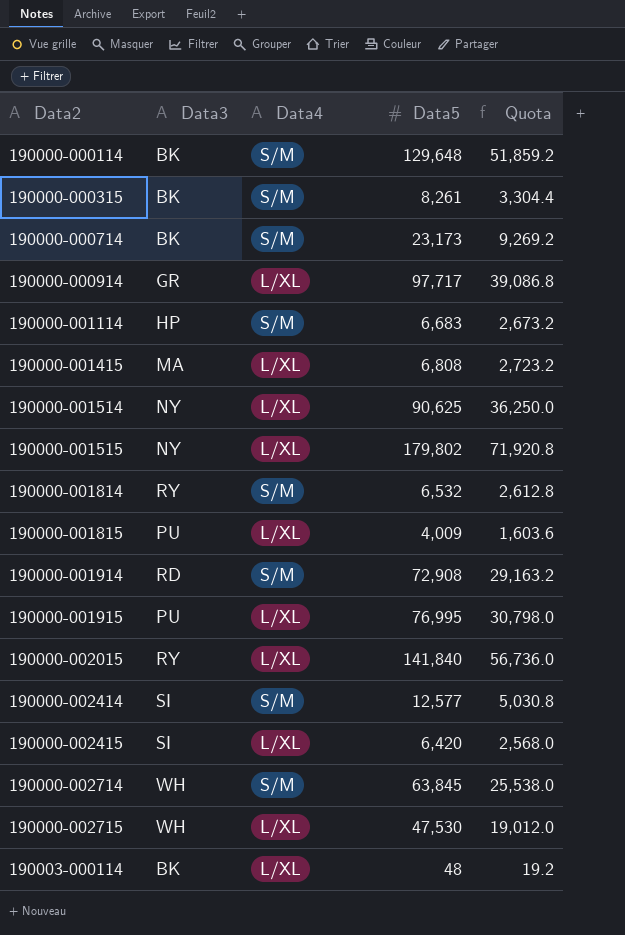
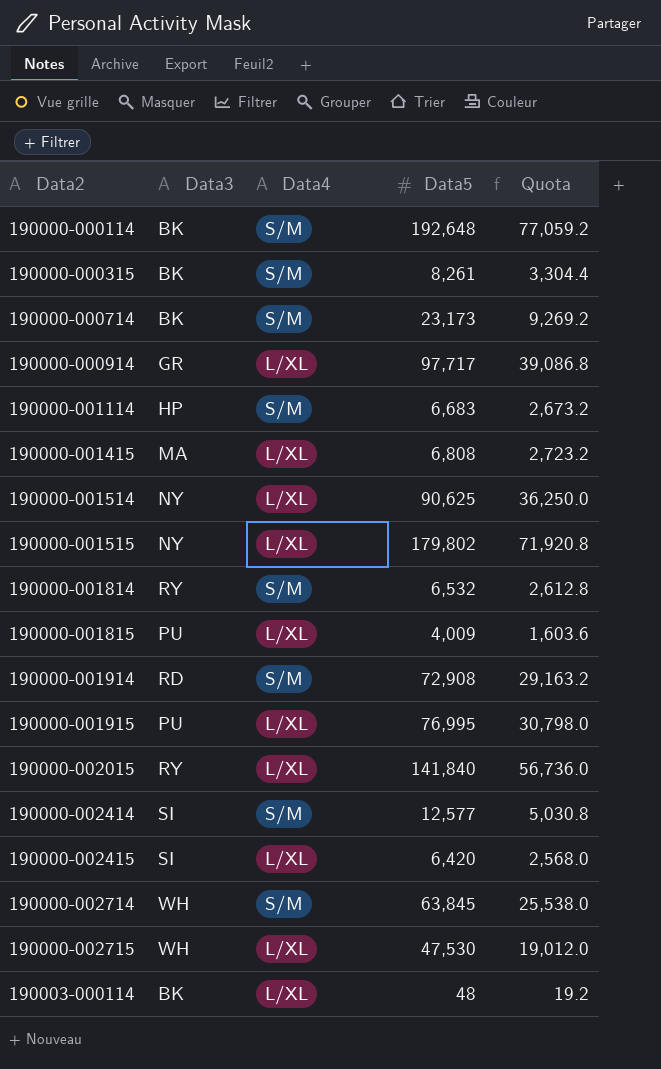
190000-000114 | Data5: 129,648 -> 192,648
190000-000114 | Quota: 51,859.2 -> 77,059.2

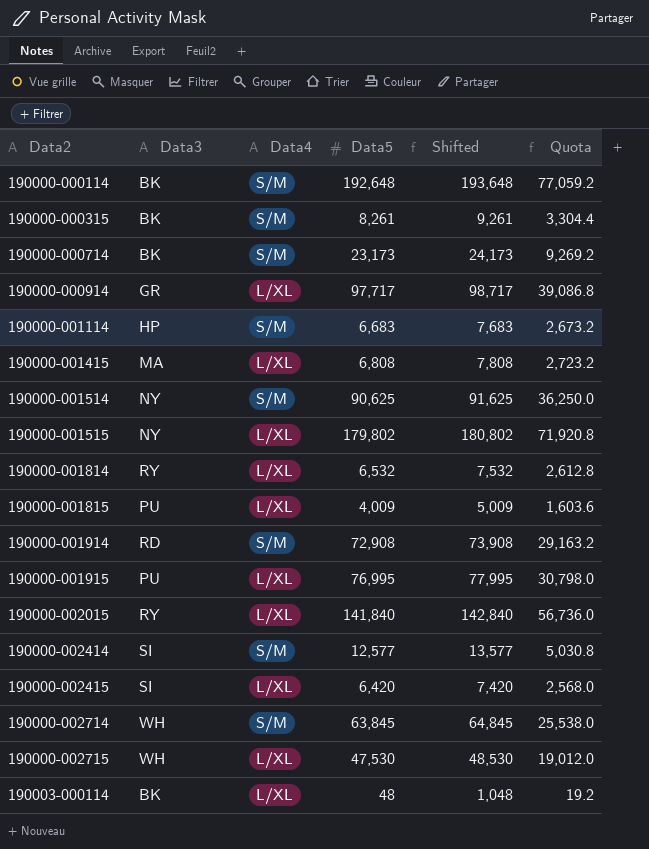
column Shifted | formula: none -> [Data5] + 1000
190000-001514 | Data4: L/XL -> S/M
190000-001814 | Data4: S/M -> L/XL

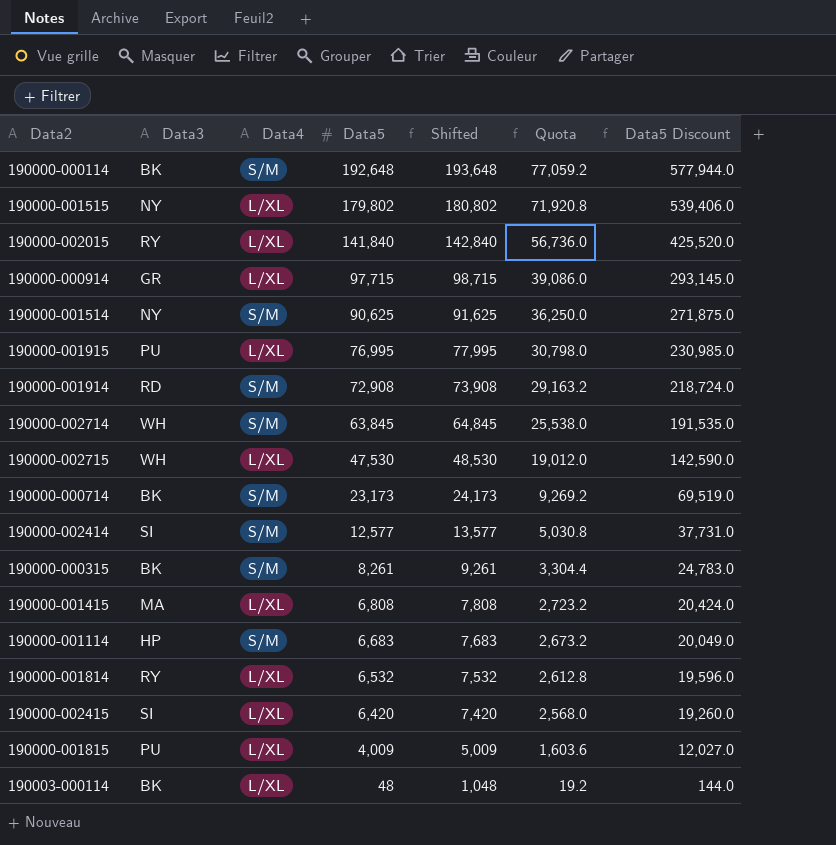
row order: Data2 ascending -> Data5 descending
column Data5 Discount | formula: none -> [Data5] * 3
190000-000914 | Data5: 97,717 -> 97,715
190000-000914 | Shifted: 98,717 -> 98,715
190000-000914 | Quota: 39,086.8 -> 39,086.0

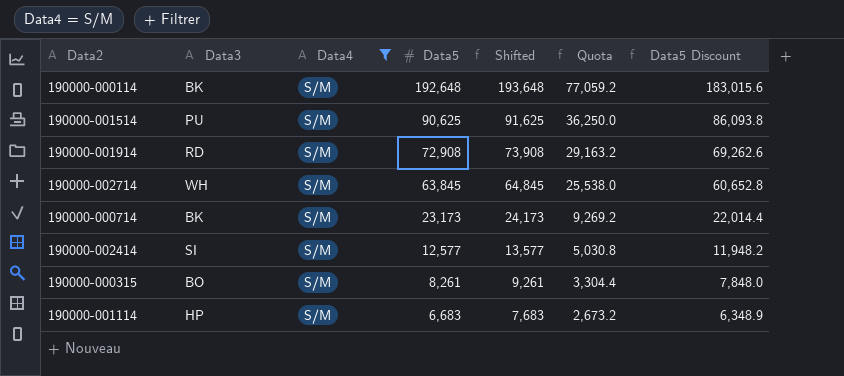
filter: none -> Data4 = S/M
column Data5 Discount | formula: [Data5] * 3 -> [Data5] * 0.95
190000-001514 | Data3: NY -> PU
190000-000315 | Data3: BK -> BO

